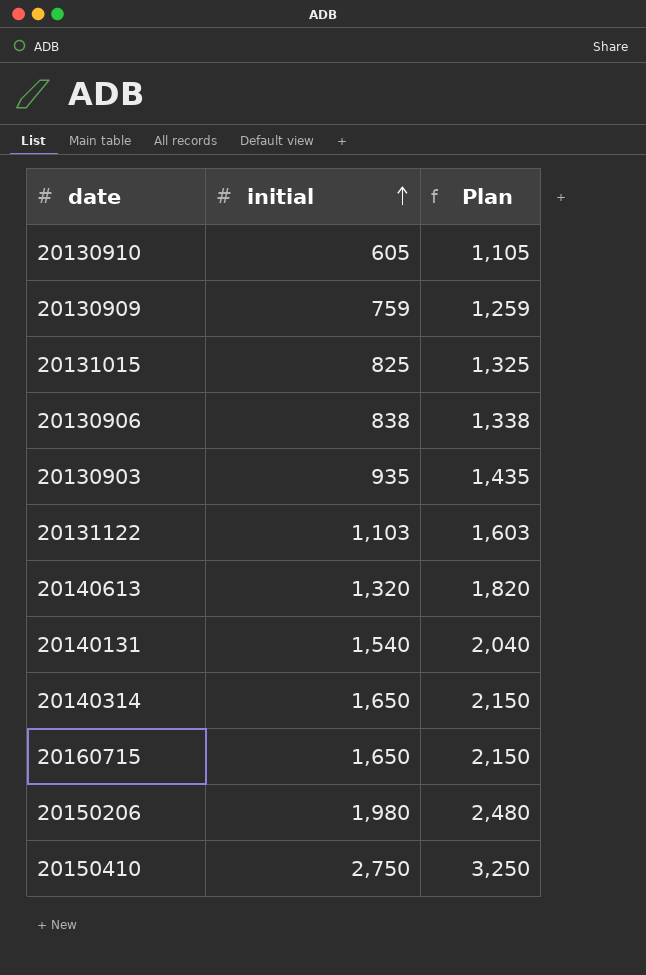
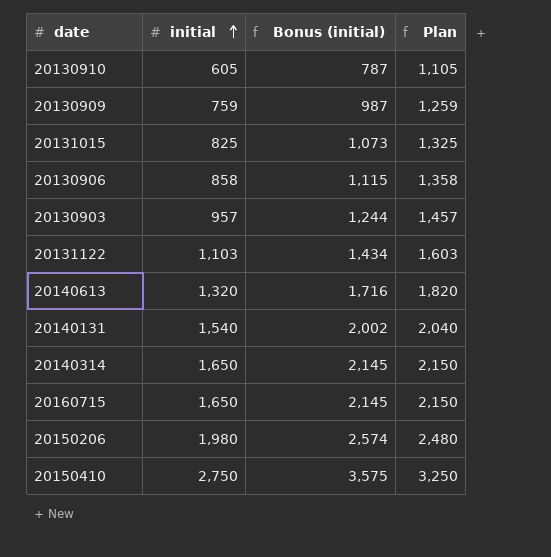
column Bonus (initial) | formula: none -> [initial] * 1.3
20130906 | initial: 838 -> 858
20130906 | Plan: 1,338 -> 1,358
20130903 | initial: 935 -> 957
20130903 | Plan: 1,435 -> 1,457

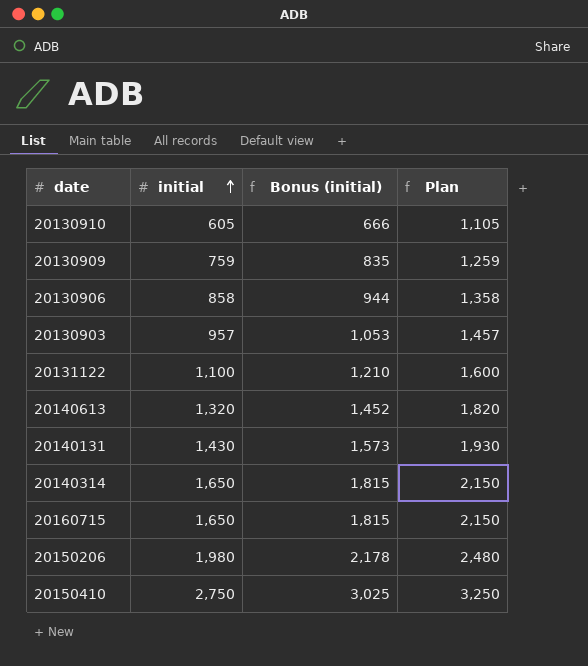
column Bonus (initial) | formula: [initial] * 1.3 -> [initial] * 1.1
row 20131015: 825 | 1,073 | 1,325 -> none
20131122 | initial: 1,103 -> 1,100
20131122 | Plan: 1,603 -> 1,600
20140131 | initial: 1,540 -> 1,430
20140131 | Plan: 2,040 -> 1,930

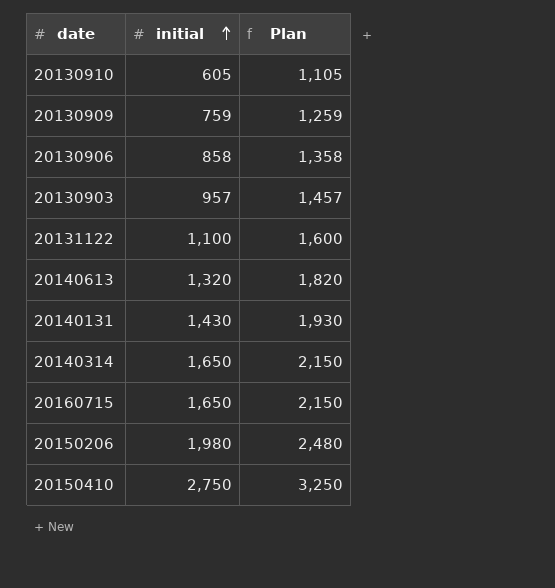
column Bonus (initial) | formula: [initial] * 1.1 -> none

